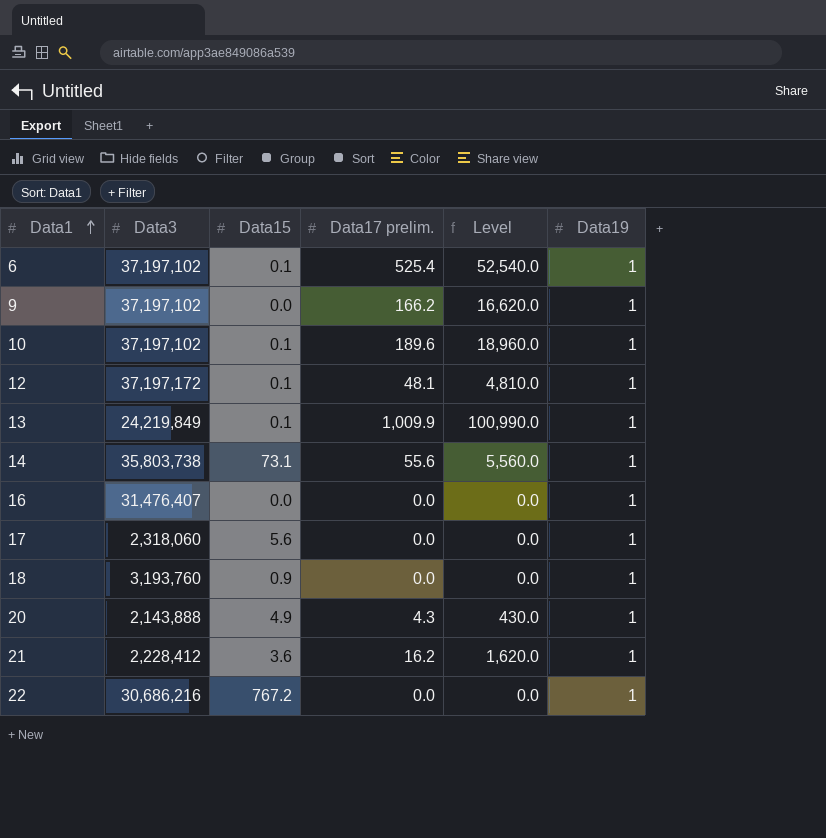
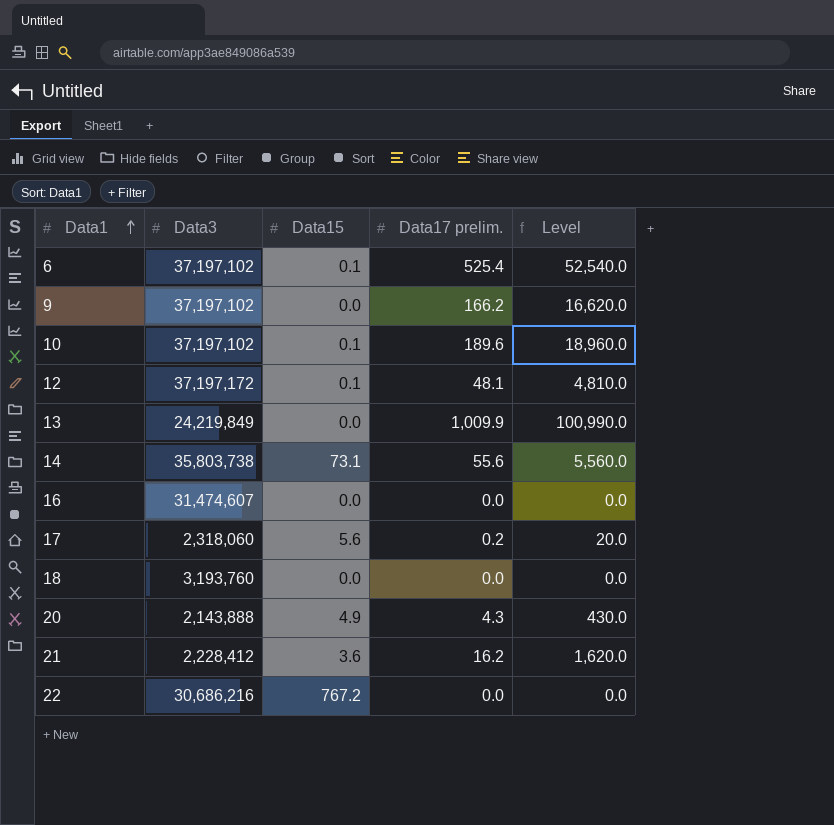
column Data19 | position: 6 -> none
13 | Data15: 0.1 -> 0.0
16 | Data3: 31,476,407 -> 31,474,607
17 | Data17 prelim.: 0.0 -> 0.2
17 | Level: 0.0 -> 20.0
18 | Data15: 0.9 -> 0.0

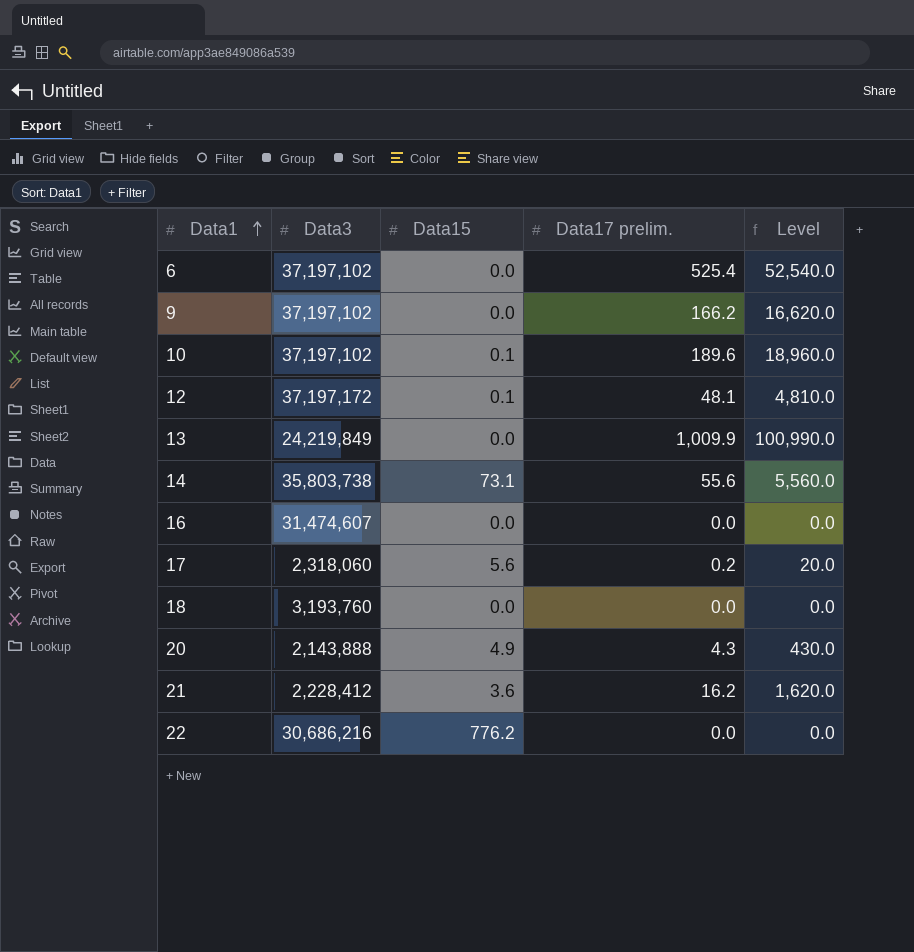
6 | Data15: 0.1 -> 0.0
22 | Data15: 767.2 -> 776.2

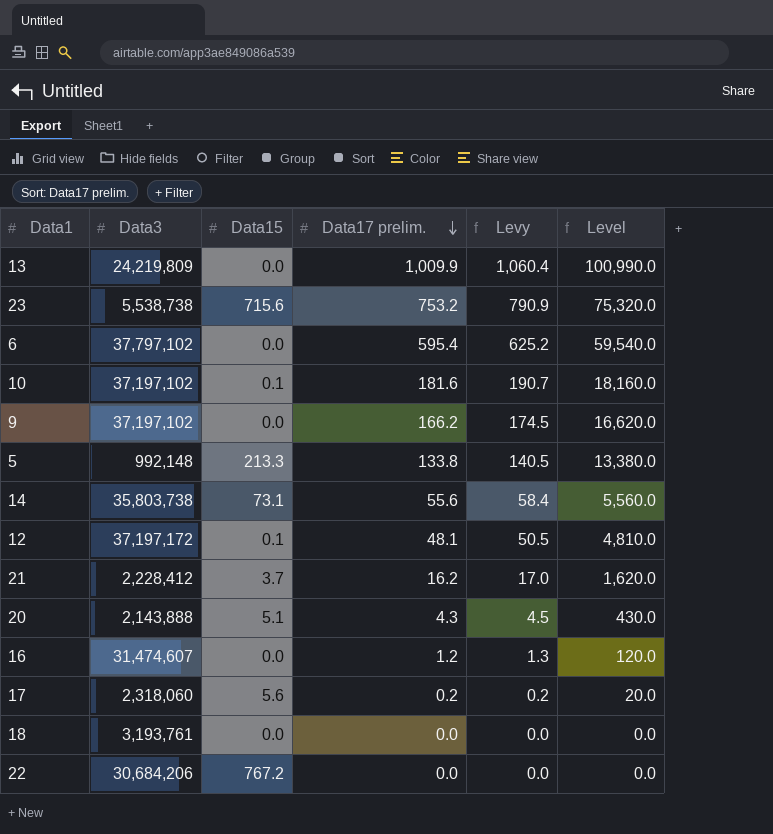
row order: Data1 ascending -> Data17 prelim. descending
column Levy | formula: none -> [Data17 prelim.] * 1.05
13 | Data3: 24,219,849 -> 24,219,809
row 23: none -> 5,538,738 | 715.6 | 753.2 | 790.9 | 75,320.0
6 | Data3: 37,197,102 -> 37,797,102
6 | Data17 prelim.: 525.4 -> 595.4
6 | Level: 52,540.0 -> 59,540.0
10 | Data17 prelim.: 189.6 -> 181.6
10 | Level: 18,960.0 -> 18,160.0
row 5: none -> 992,148 | 213.3 | 133.8 | 140.5 | 13,380.0
21 | Data15: 3.6 -> 3.7
20 | Data15: 4.9 -> 5.1
16 | Data17 prelim.: 0.0 -> 1.2
16 | Level: 0.0 -> 120.0
18 | Data3: 3,193,760 -> 3,193,761
22 | Data3: 30,686,216 -> 30,684,206
22 | Data15: 776.2 -> 767.2

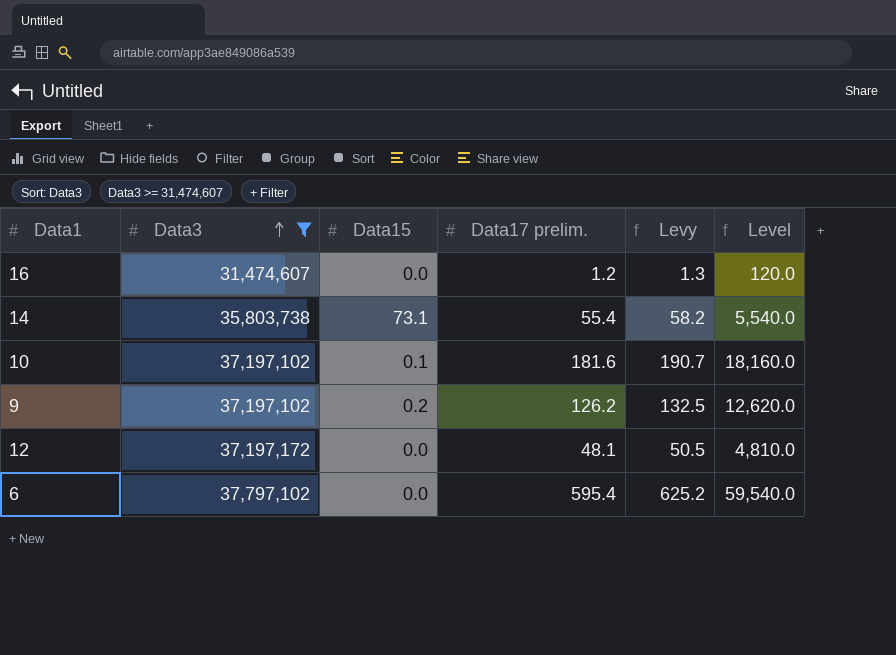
filter: none -> Data3 >= 31,474,607
row order: Data17 prelim. descending -> Data3 ascending
14 | Data17 prelim.: 55.6 -> 55.4
14 | Levy: 58.4 -> 58.2
14 | Level: 5,560.0 -> 5,540.0
9 | Data15: 0.0 -> 0.2
9 | Data17 prelim.: 166.2 -> 126.2
9 | Levy: 174.5 -> 132.5
9 | Level: 16,620.0 -> 12,620.0
12 | Data15: 0.1 -> 0.0

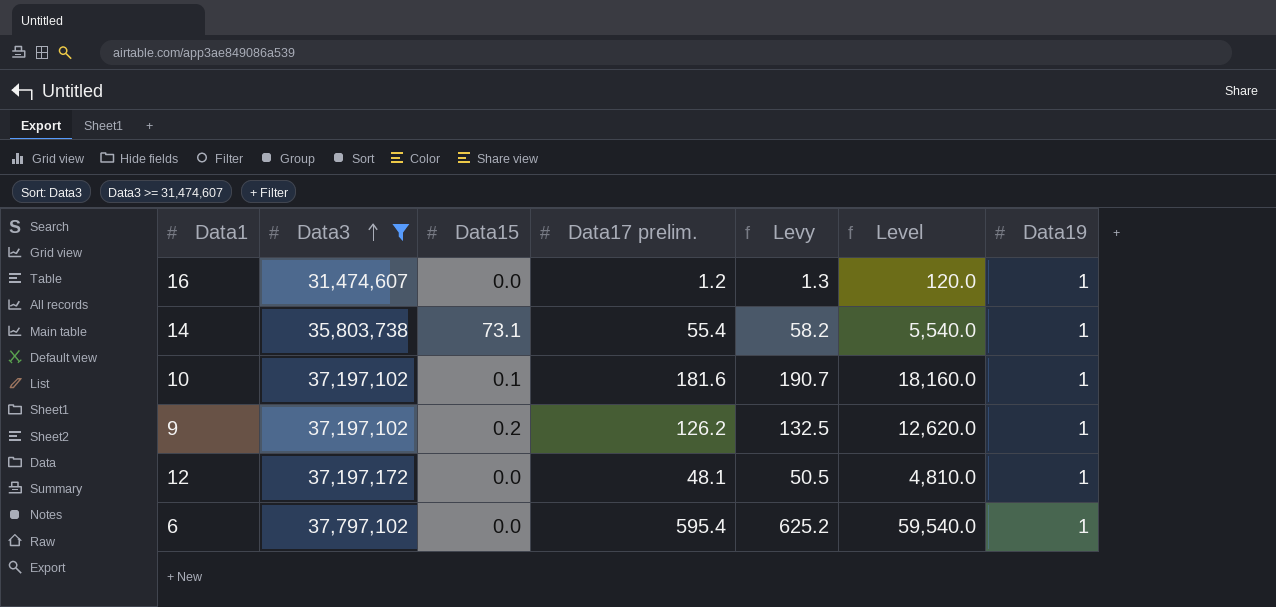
column Data19 | position: none -> 7

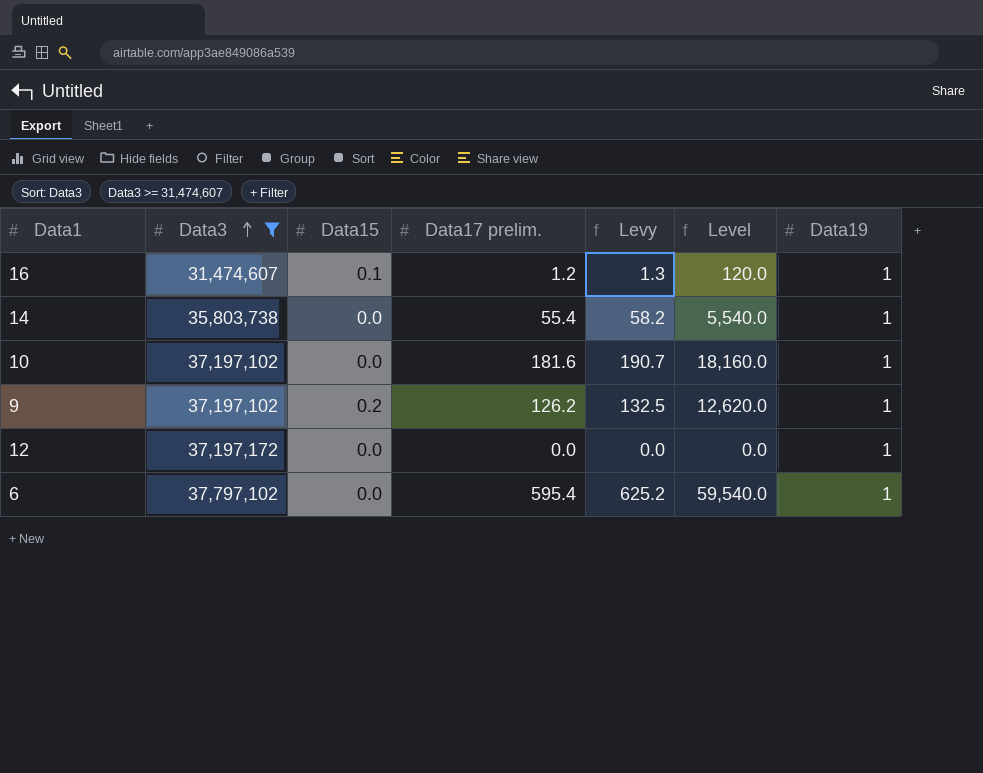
16 | Data15: 0.0 -> 0.1
14 | Data15: 73.1 -> 0.0
10 | Data15: 0.1 -> 0.0
12 | Data17 prelim.: 48.1 -> 0.0
12 | Levy: 50.5 -> 0.0
12 | Level: 4,810.0 -> 0.0

